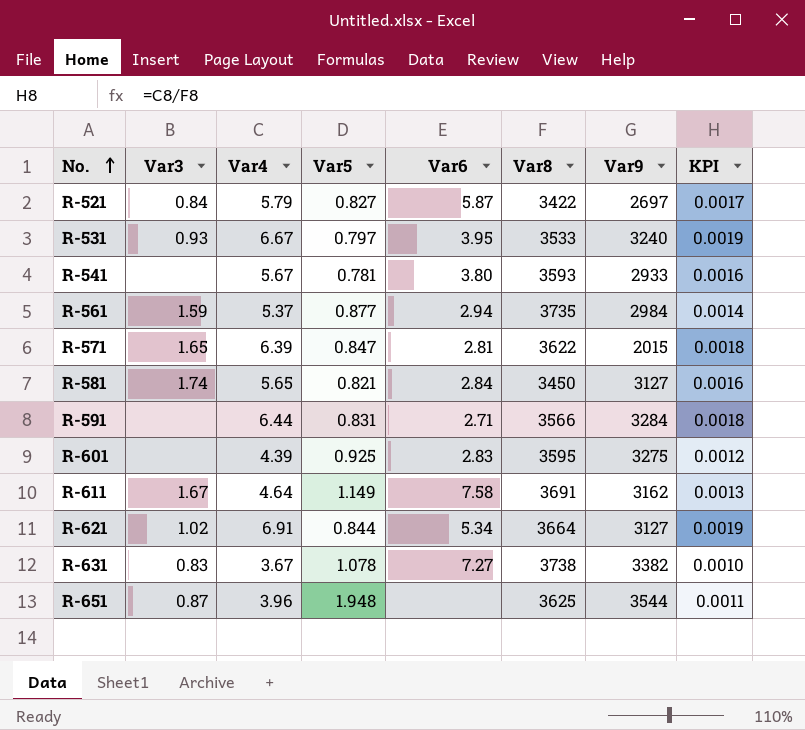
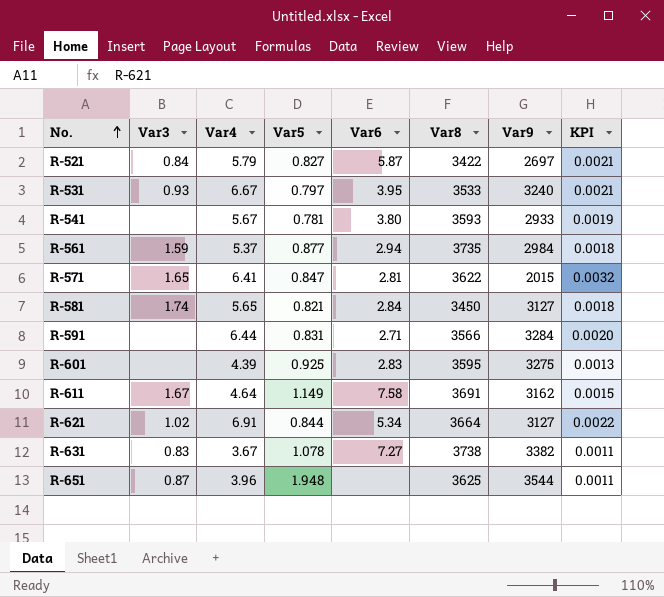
column KPI | formula: [Var4] / [Var8] -> [Var4] / [Var9]
R-571 | Var4: 6.39 -> 6.41

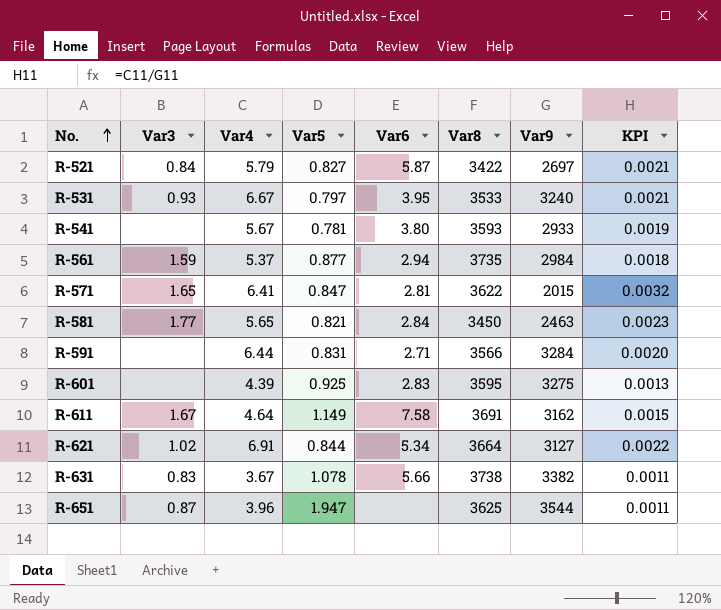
R-581 | Var3: 1.74 -> 1.77
R-581 | Var9: 3127 -> 2463
R-581 | KPI: 0.0018 -> 0.0023
R-631 | Var6: 7.27 -> 5.66
R-651 | Var5: 1.948 -> 1.947

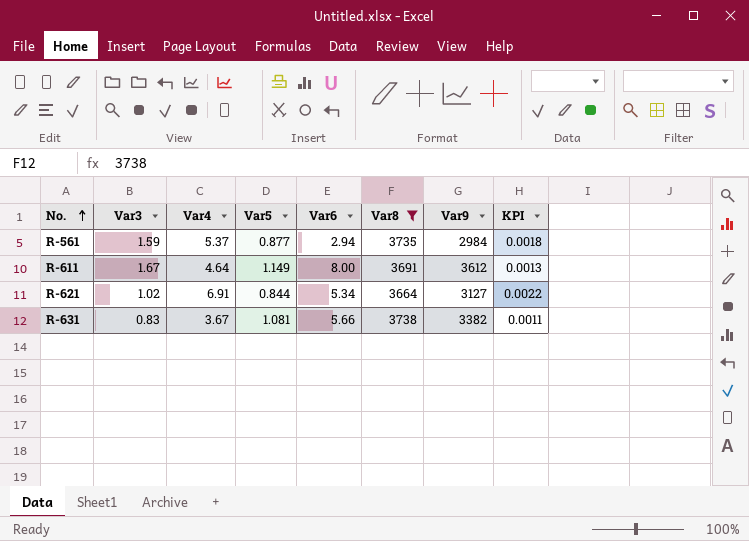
filter: none -> Var8 >= 3664
R-611 | Var6: 7.58 -> 8.00
R-611 | Var9: 3162 -> 3612
R-611 | KPI: 0.0015 -> 0.0013
R-631 | Var5: 1.078 -> 1.081

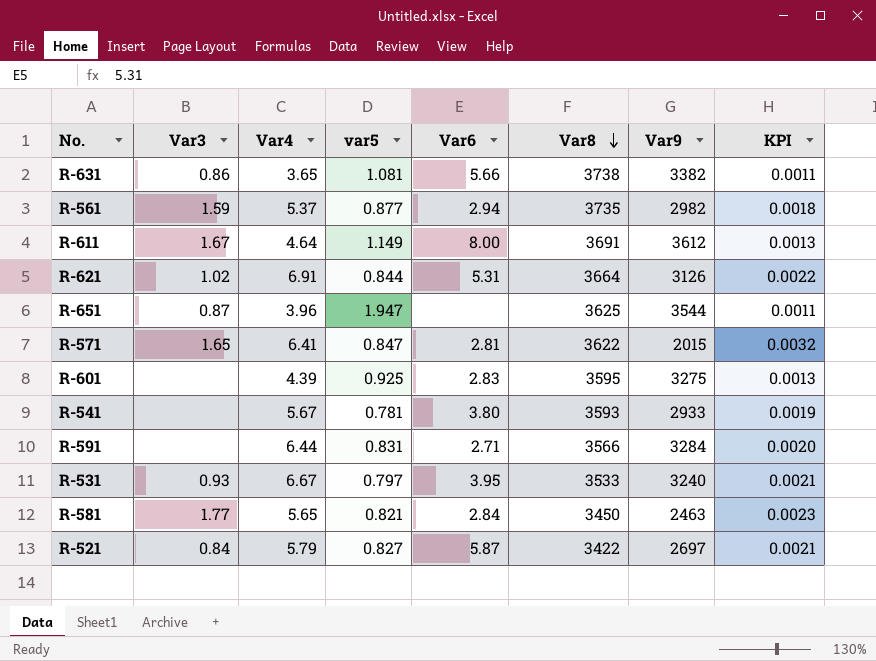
filter: Var8 >= 3664 -> none
row order: No. ascending -> Var8 descending
column name: Var5 -> var5
R-631 | Var3: 0.83 -> 0.86
R-631 | Var4: 3.67 -> 3.65
R-561 | Var9: 2984 -> 2982
R-621 | Var6: 5.34 -> 5.31
R-621 | Var9: 3127 -> 3126

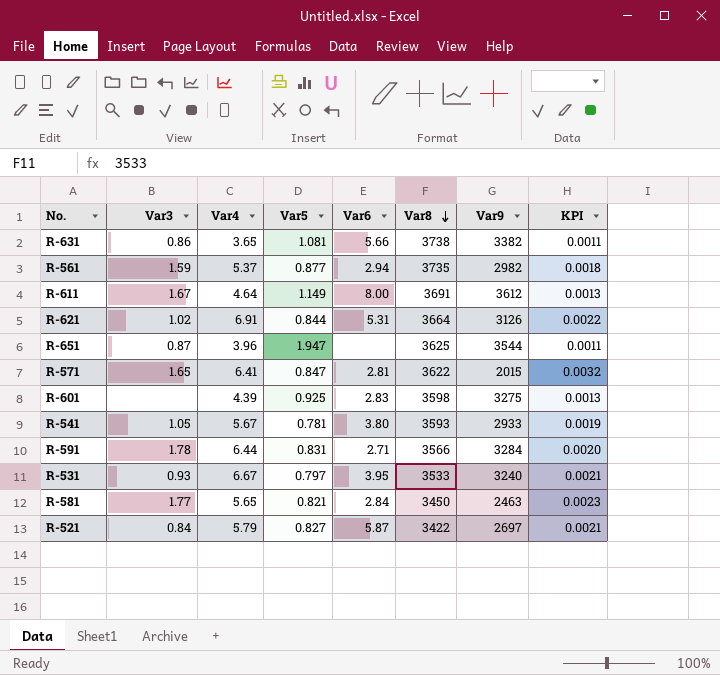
column name: var5 -> Var5
R-601 | Var8: 3595 -> 3598
R-541 | Var3: none -> 1.05
R-591 | Var3: none -> 1.78

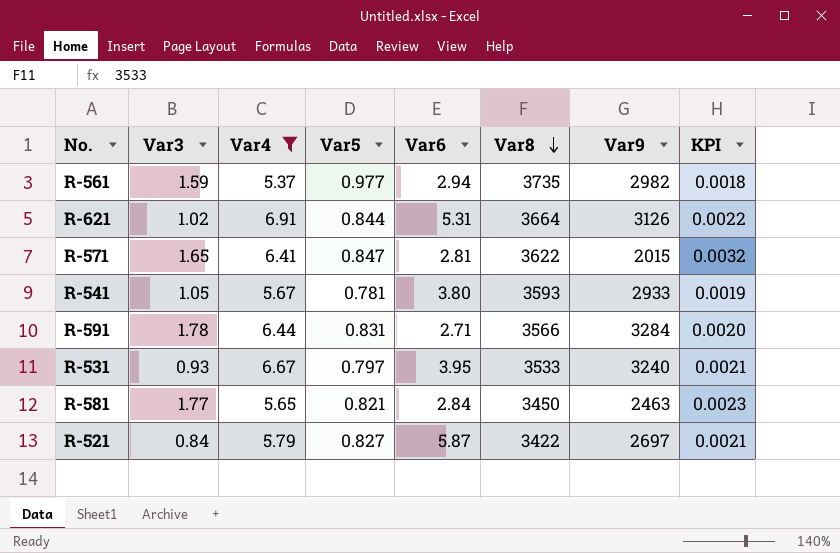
filter: none -> Var4 >= 5.37
R-561 | Var5: 0.877 -> 0.977

